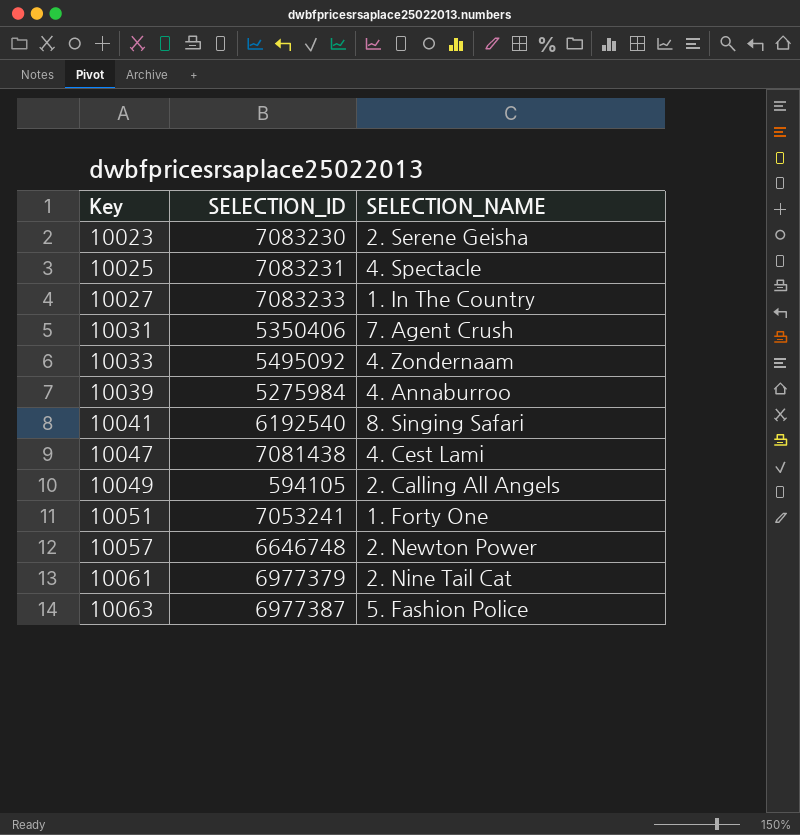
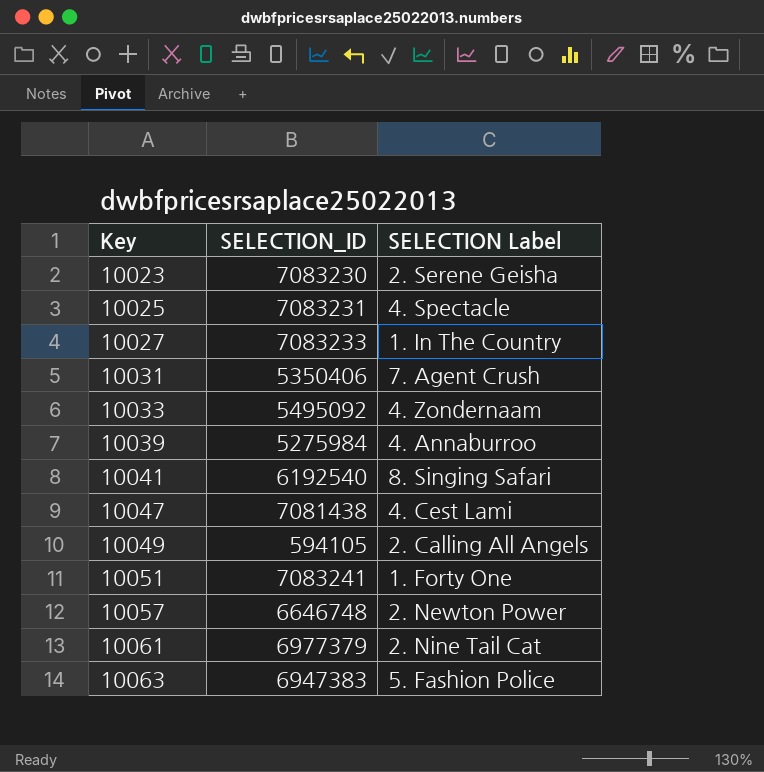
column name: SELECTION_NAME -> SELECTION Label
10051 | SELECTION_ID: 7053241 -> 7083241
10063 | SELECTION_ID: 6977387 -> 6947383

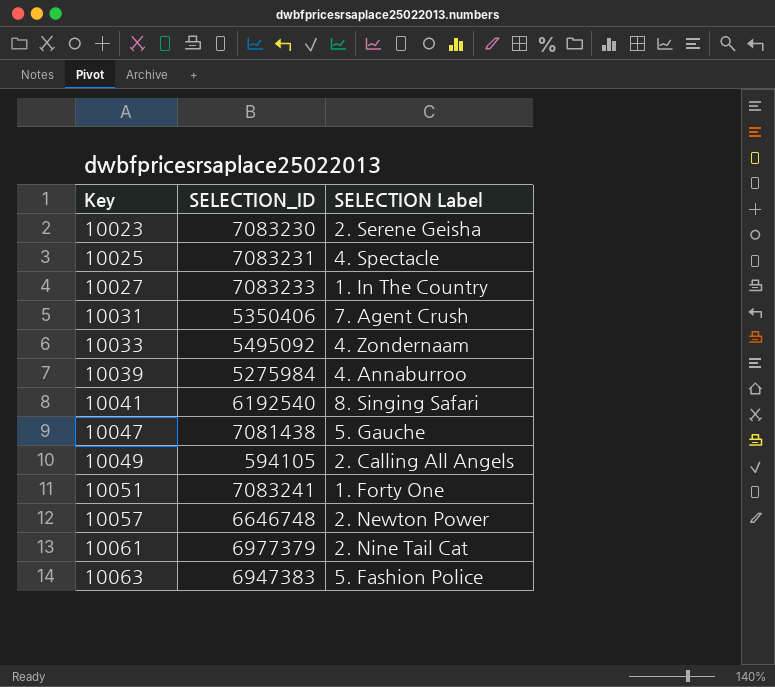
10047 | SELECTION Label: 4. Cest Lami -> 5. Gauche

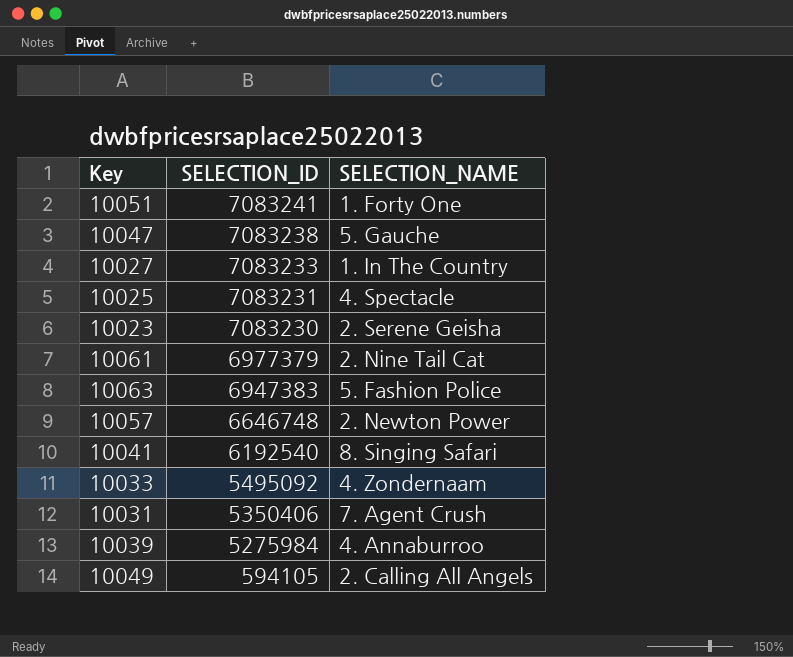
row order: Key ascending -> SELECTION_ID descending
column name: SELECTION Label -> SELECTION_NAME
10047 | SELECTION_ID: 7081438 -> 7083238

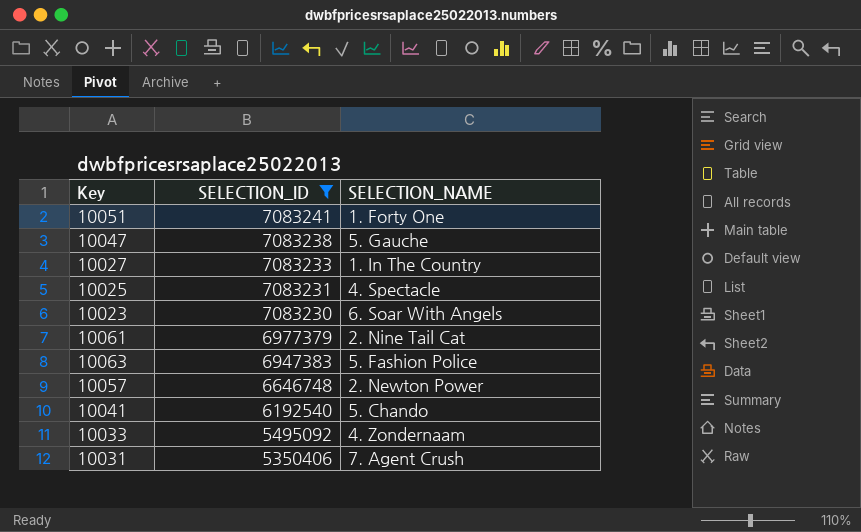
filter: none -> SELECTION_ID >= 5350406
10023 | SELECTION_NAME: 2. Serene Geisha -> 6. Soar With Angels
10041 | SELECTION_NAME: 8. Singing Safari -> 5. Chando

